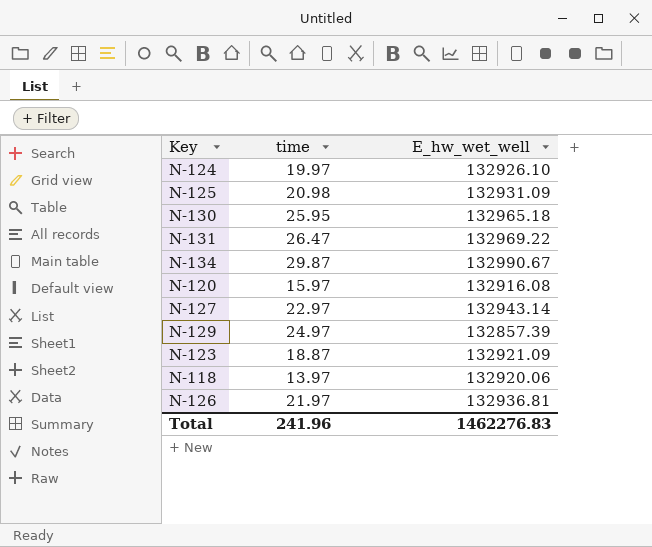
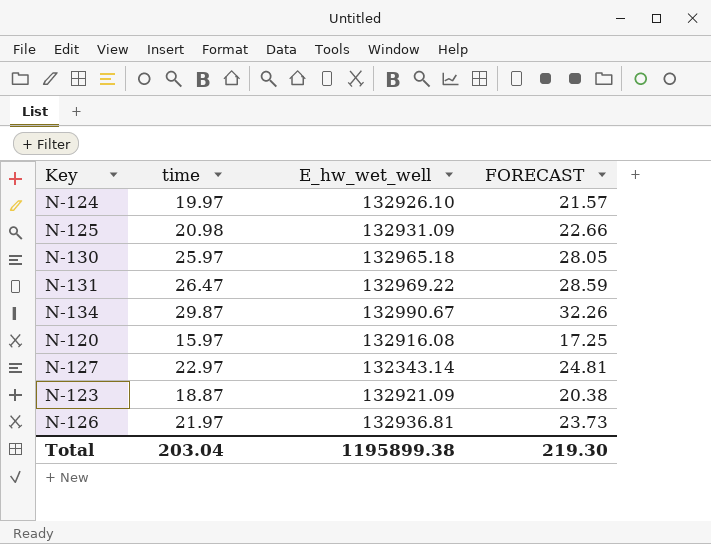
column FORECAST | formula: none -> [time] * 1.08
row N-129: 24.97 | 132857.39 -> none
row N-118: 13.97 | 132920.06 -> none
N-130 | time: 25.95 -> 25.97
N-127 | E_hw_wet_well: 132943.14 -> 132343.14
Total | time: 241.96 -> 203.04
Total | E_hw_wet_well: 1462276.83 -> 1195899.38

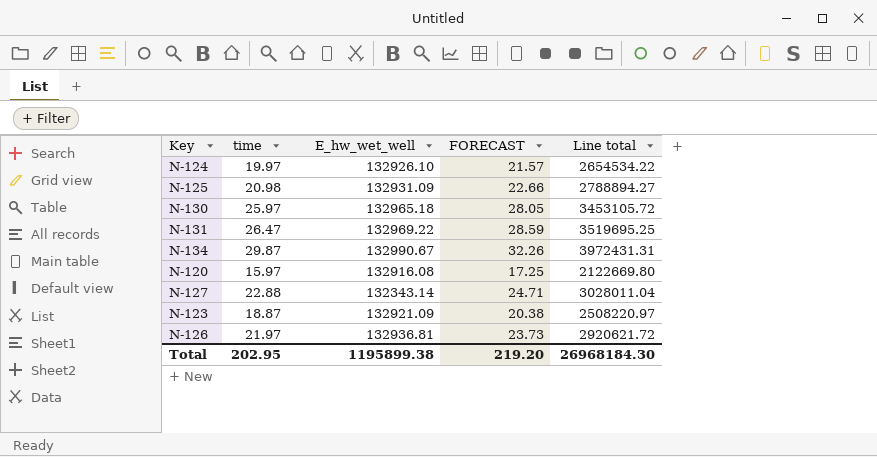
column Line total | formula: none -> [time] * [E_hw_wet_well]
N-127 | time: 22.97 -> 22.88
N-127 | FORECAST: 24.81 -> 24.71
Total | time: 203.04 -> 202.95
Total | FORECAST: 219.30 -> 219.20

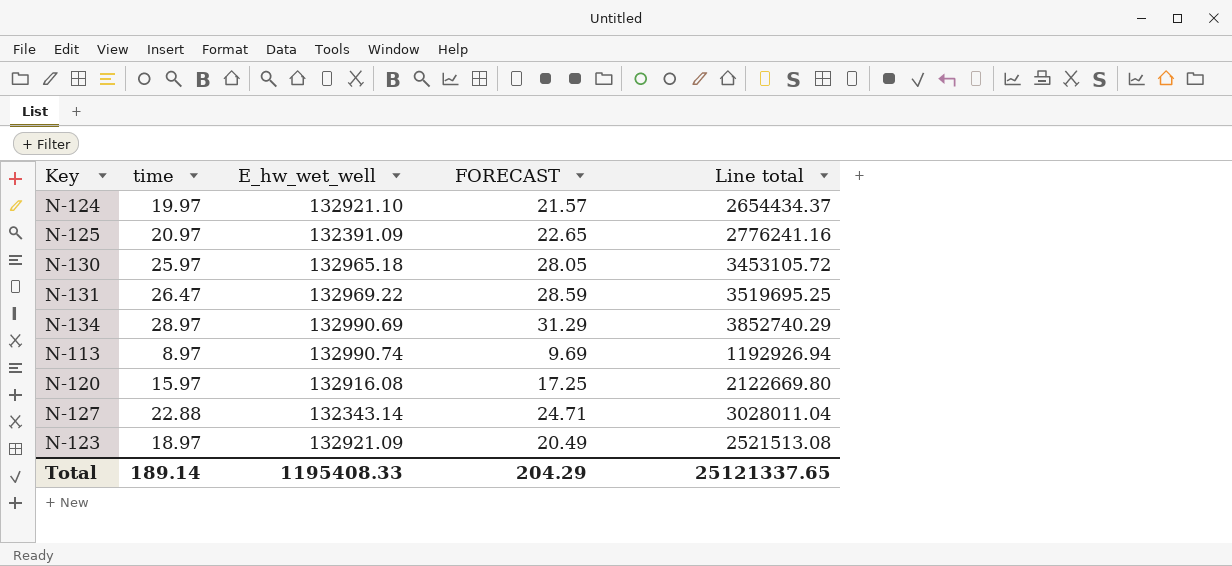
row N-126: 21.97 | 132936.81 | 23.73 | 2920621.72 -> none
N-124 | E_hw_wet_well: 132926.10 -> 132921.10
N-124 | Line total: 2654534.22 -> 2654434.37
N-125 | time: 20.98 -> 20.97
N-125 | E_hw_wet_well: 132931.09 -> 132391.09
N-125 | FORECAST: 22.66 -> 22.65
N-125 | Line total: 2788894.27 -> 2776241.16
N-134 | time: 29.87 -> 28.97
N-134 | E_hw_wet_well: 132990.67 -> 132990.69
N-134 | FORECAST: 32.26 -> 31.29
N-134 | Line total: 3972431.31 -> 3852740.29
row N-113: none -> 8.97 | 132990.74 | 9.69 | 1192926.94
N-123 | time: 18.87 -> 18.97
N-123 | FORECAST: 20.38 -> 20.49
N-123 | Line total: 2508220.97 -> 2521513.08
Total | time: 202.95 -> 189.14
Total | E_hw_wet_well: 1195899.38 -> 1195408.33
Total | FORECAST: 219.20 -> 204.29
Total | Line total: 26968184.30 -> 25121337.65

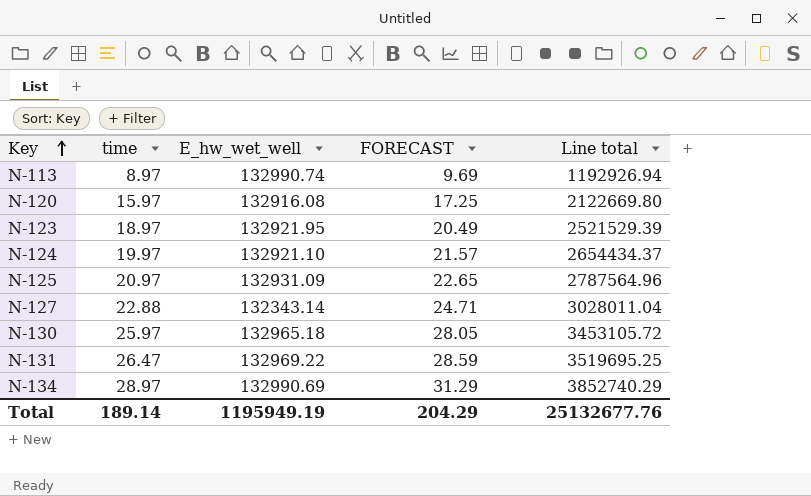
row order: none -> Key ascending
N-123 | E_hw_wet_well: 132921.09 -> 132921.95
N-123 | Line total: 2521513.08 -> 2521529.39
N-125 | E_hw_wet_well: 132391.09 -> 132931.09
N-125 | Line total: 2776241.16 -> 2787564.96
Total | E_hw_wet_well: 1195408.33 -> 1195949.19
Total | Line total: 25121337.65 -> 25132677.76

